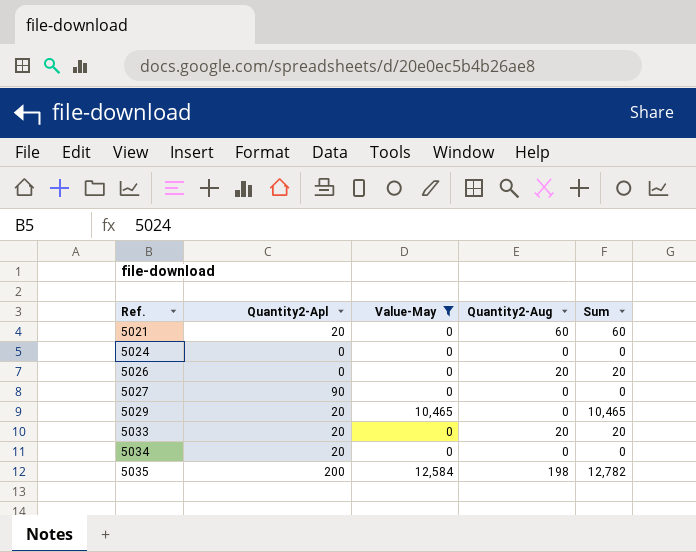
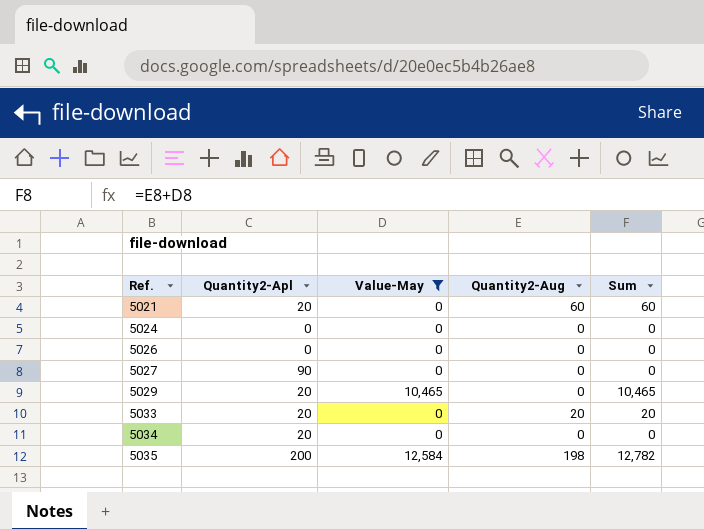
5026 | Quantity2-Aug: 20 -> 0
5026 | Sum: 20 -> 0

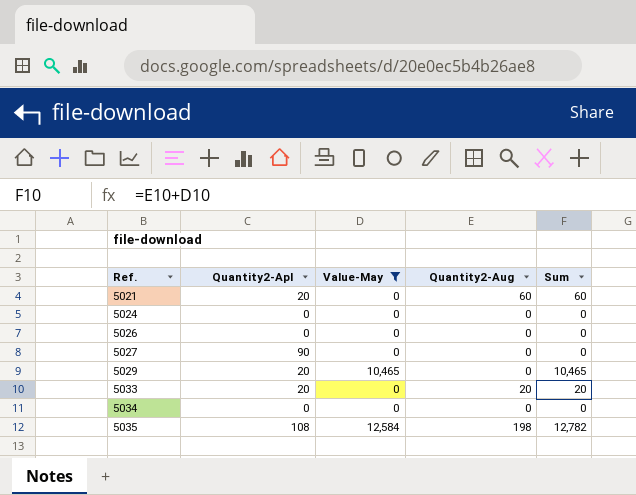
5034 | Quantity2-Apl: 20 -> 0
5035 | Quantity2-Apl: 200 -> 108

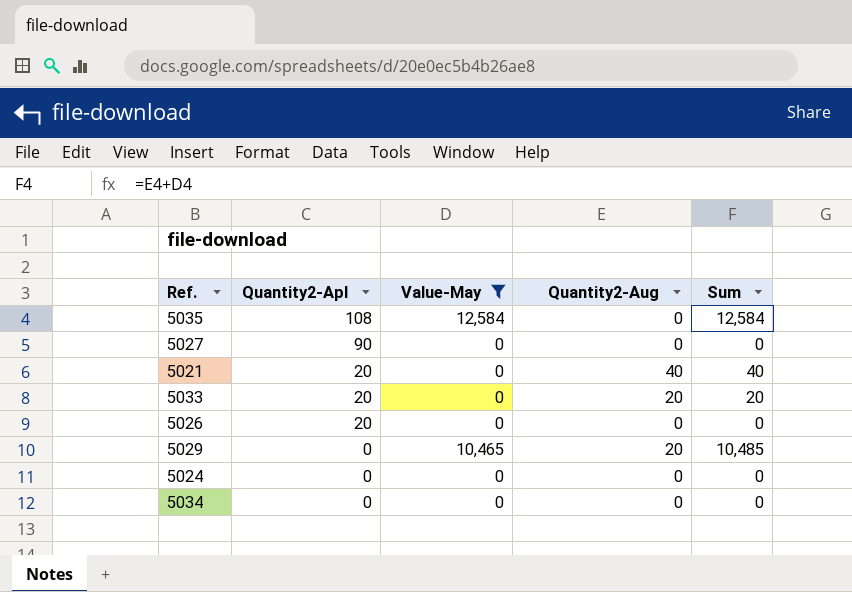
row order: Ref. ascending -> Quantity2-Apl descending
5035 | Quantity2-Aug: 198 -> 0
5035 | Sum: 12,782 -> 12,584
5021 | Quantity2-Aug: 60 -> 40
5021 | Sum: 60 -> 40
5026 | Quantity2-Apl: 0 -> 20
5029 | Quantity2-Apl: 20 -> 0
5029 | Quantity2-Aug: 0 -> 20
5029 | Sum: 10,465 -> 10,485

